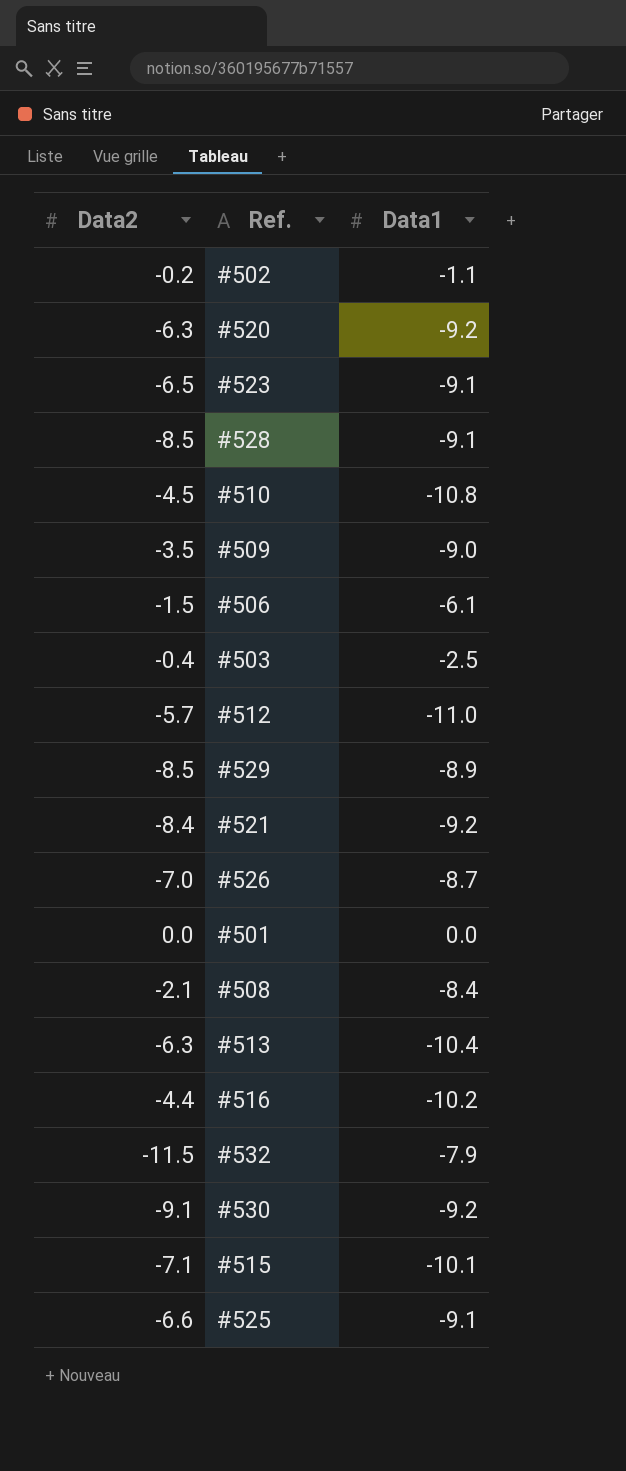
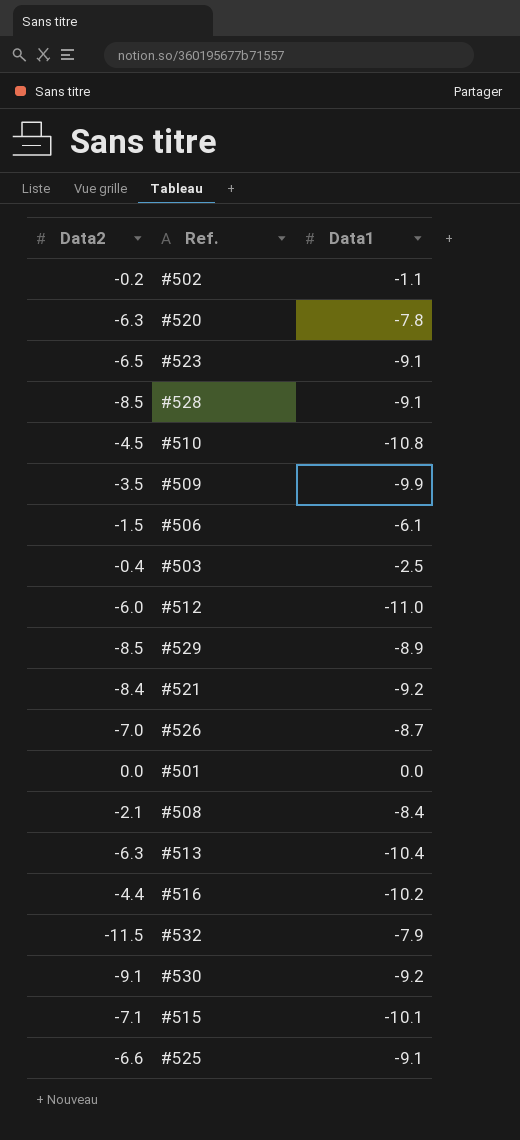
#520 | Data1: -9.2 -> -7.8
#509 | Data1: -9.0 -> -9.9
#512 | Data2: -5.7 -> -6.0

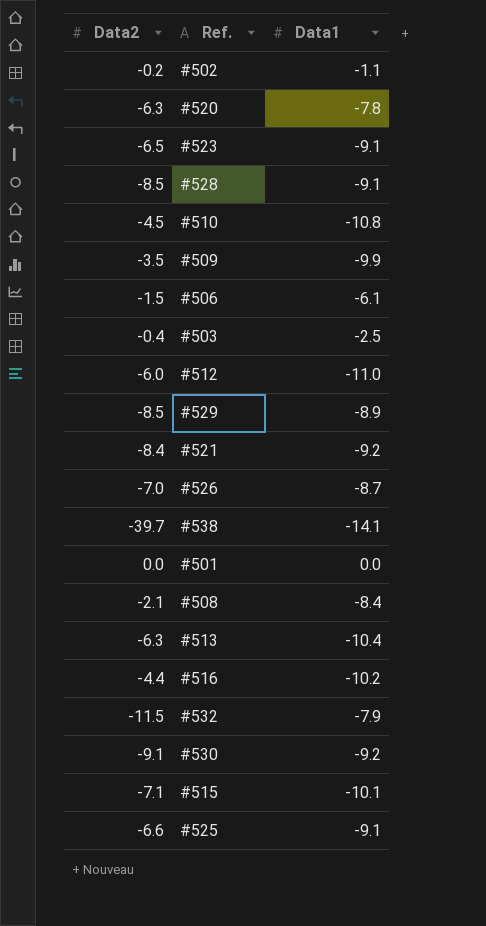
row #538: none -> -39.7 | -14.1

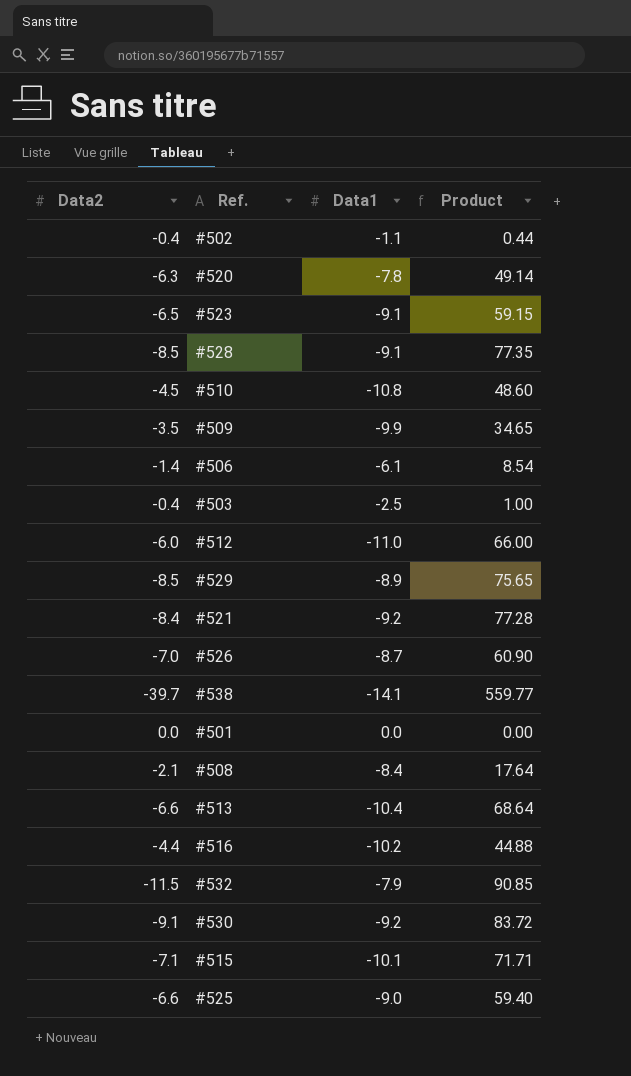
column Product | formula: none -> [Data2] * [Data1]
#502 | Data2: -0.2 -> -0.4
#506 | Data2: -1.5 -> -1.4
#513 | Data2: -6.3 -> -6.6
#525 | Data1: -9.1 -> -9.0

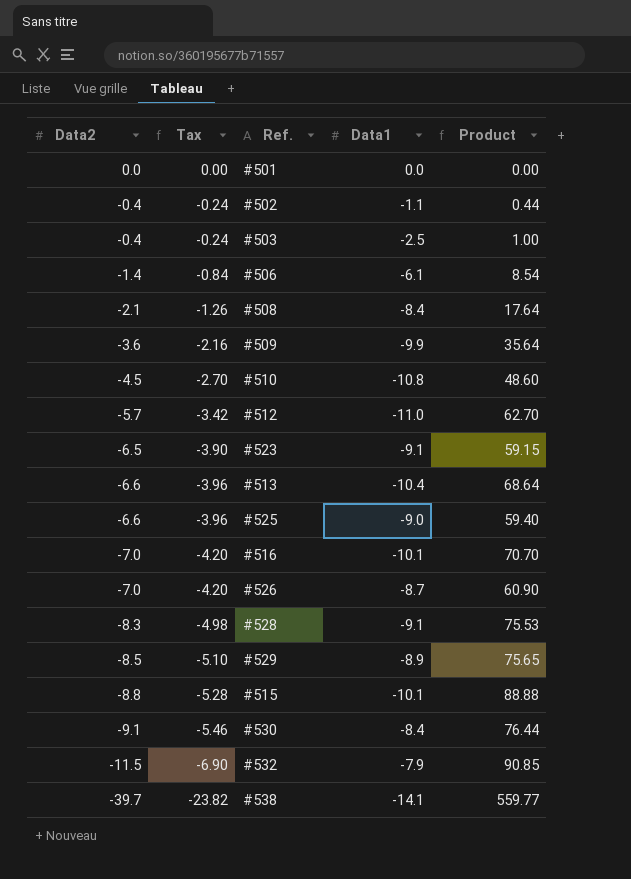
row order: none -> Data2 descending
column Tax | formula: none -> [Data2] * 0.6
row #520: -6.3 | -7.8 | 49.14 -> none
row #521: -8.4 | -9.2 | 77.28 -> none
#509 | Data2: -3.5 -> -3.6
#509 | Product: 34.65 -> 35.64
#512 | Data2: -6.0 -> -5.7
#512 | Product: 66.00 -> 62.70
#516 | Data2: -4.4 -> -7.0
#516 | Data1: -10.2 -> -10.1
#516 | Product: 44.88 -> 70.70
#528 | Data2: -8.5 -> -8.3
#528 | Product: 77.35 -> 75.53
#515 | Data2: -7.1 -> -8.8
#515 | Product: 71.71 -> 88.88
#530 | Data1: -9.2 -> -8.4
#530 | Product: 83.72 -> 76.44

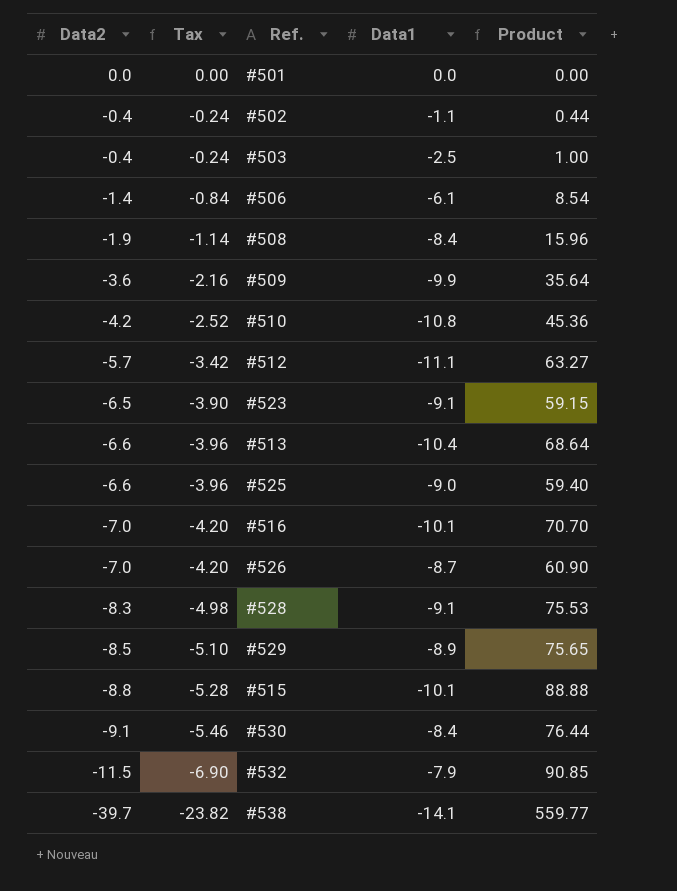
#508 | Data2: -2.1 -> -1.9
#508 | Tax: -1.26 -> -1.14
#508 | Product: 17.64 -> 15.96
#510 | Data2: -4.5 -> -4.2
#510 | Tax: -2.70 -> -2.52
#510 | Product: 48.60 -> 45.36
#512 | Data1: -11.0 -> -11.1
#512 | Product: 62.70 -> 63.27

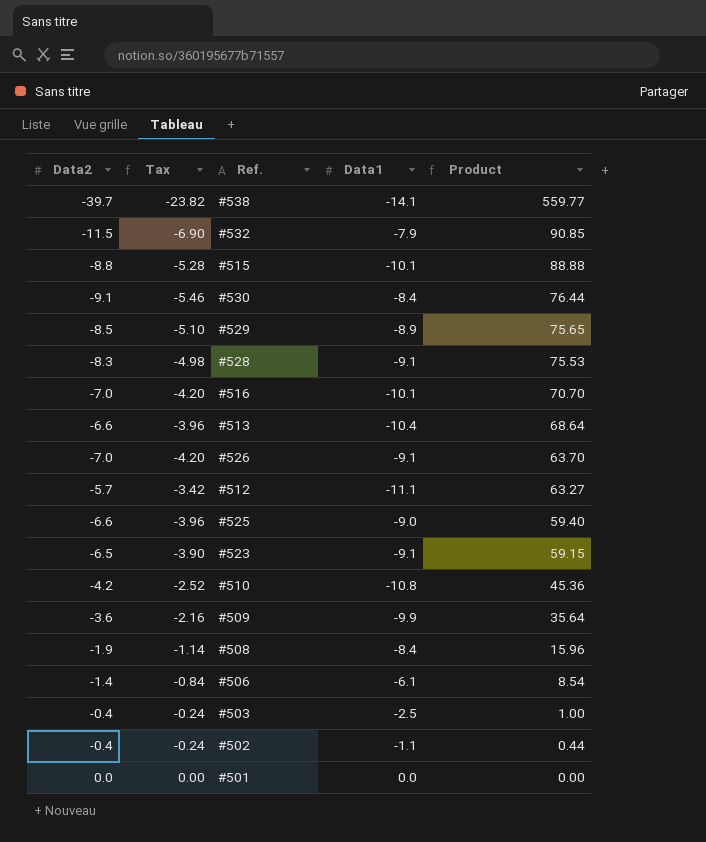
row order: Data2 descending -> Product descending
#526 | Data1: -8.7 -> -9.1
#526 | Product: 60.90 -> 63.70

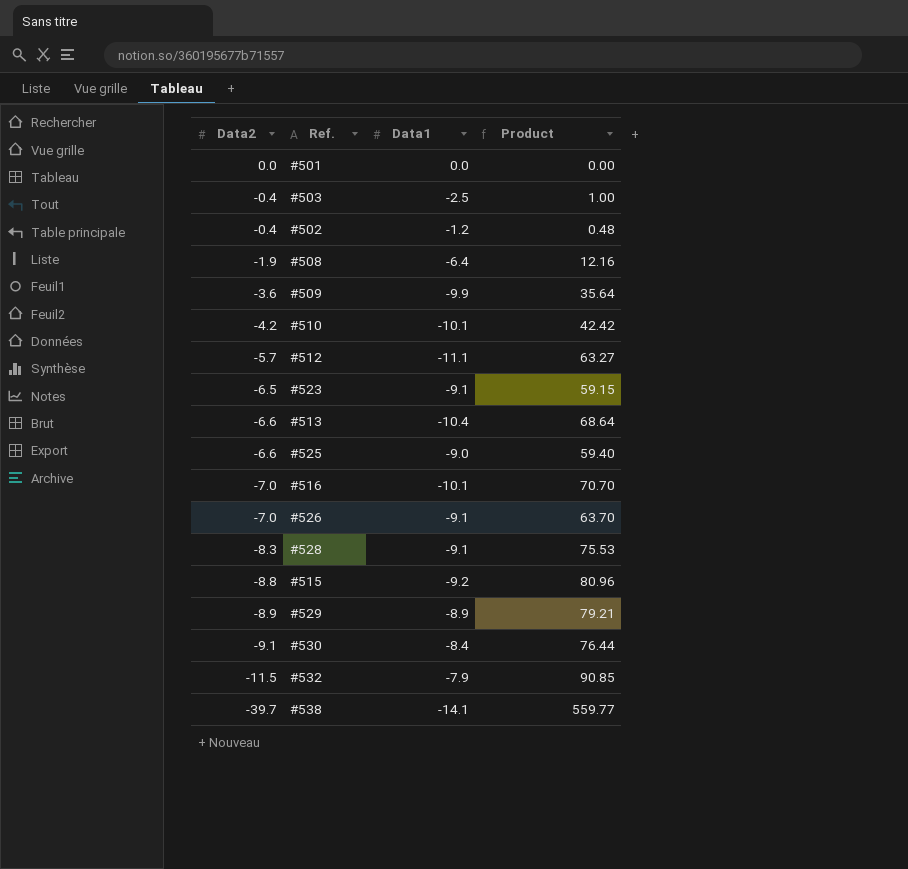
row order: Product descending -> Data2 descending
column Tax | formula: [Data2] * 0.6 -> none
row #506: -1.4 | -0.84 | -6.1 | 8.54 -> none
#502 | Data1: -1.1 -> -1.2
#502 | Product: 0.44 -> 0.48
#508 | Data1: -8.4 -> -6.4
#508 | Product: 15.96 -> 12.16
#510 | Data1: -10.8 -> -10.1
#510 | Product: 45.36 -> 42.42
#515 | Data1: -10.1 -> -9.2
#515 | Product: 88.88 -> 80.96
#529 | Data2: -8.5 -> -8.9
#529 | Product: 75.65 -> 79.21

